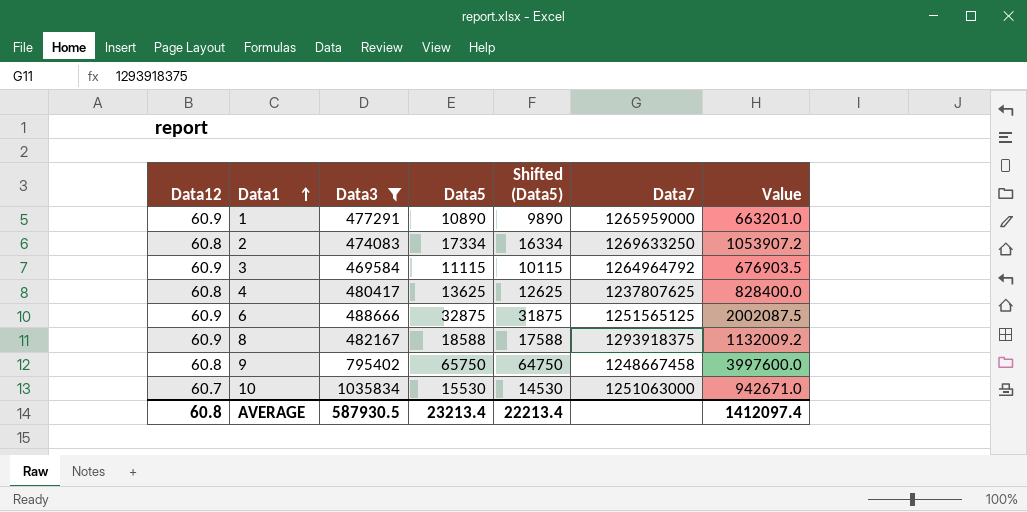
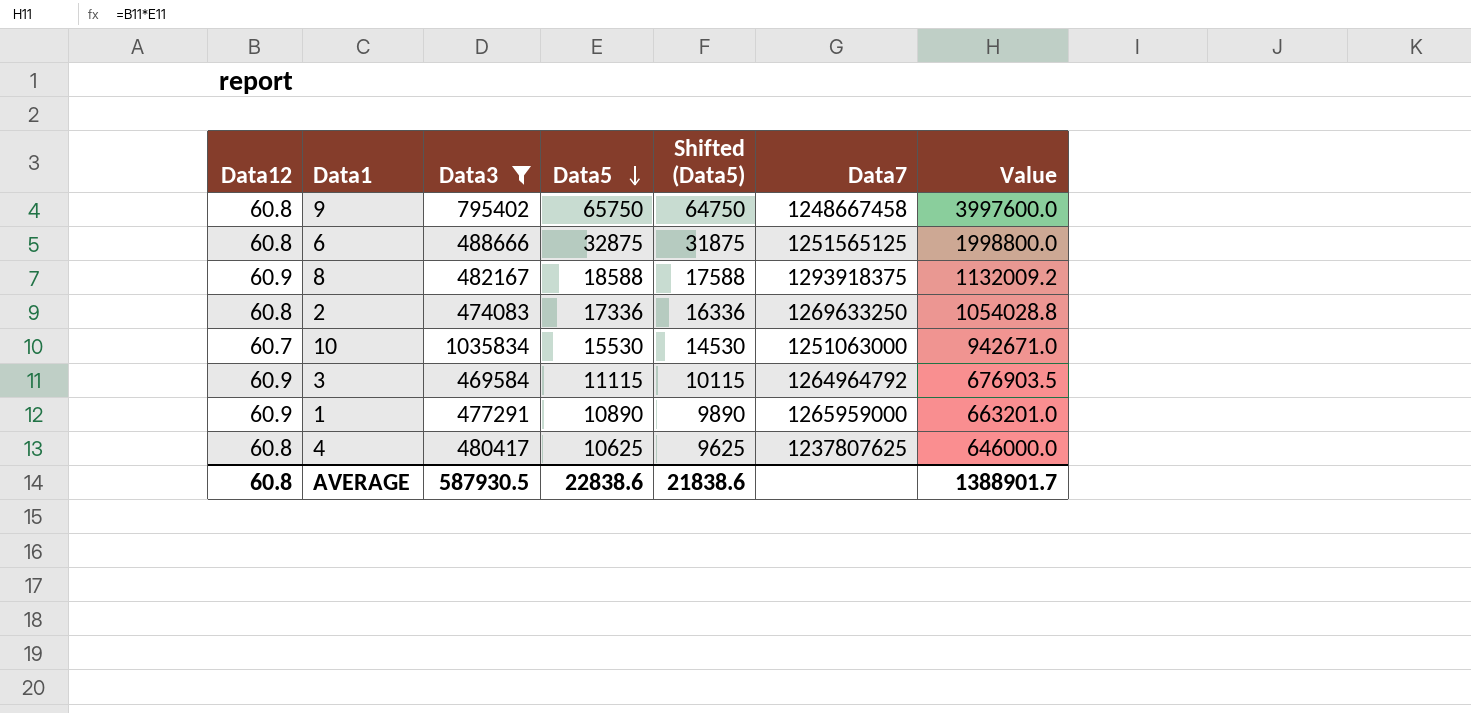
row order: Data1 ascending -> Data5 descending
6 | Data12: 60.9 -> 60.8
6 | Value: 2002087.5 -> 1998800.0
2 | Data5: 17334 -> 17336
2 | Shifted (Data5): 16334 -> 16336
2 | Value: 1053907.2 -> 1054028.8
4 | Data5: 13625 -> 10625
4 | Shifted (Data5): 12625 -> 9625
4 | Value: 828400.0 -> 646000.0
AVERAGE | Data5: 23213.4 -> 22838.6
AVERAGE | Shifted (Data5): 22213.4 -> 21838.6
AVERAGE | Value: 1412097.4 -> 1388901.7

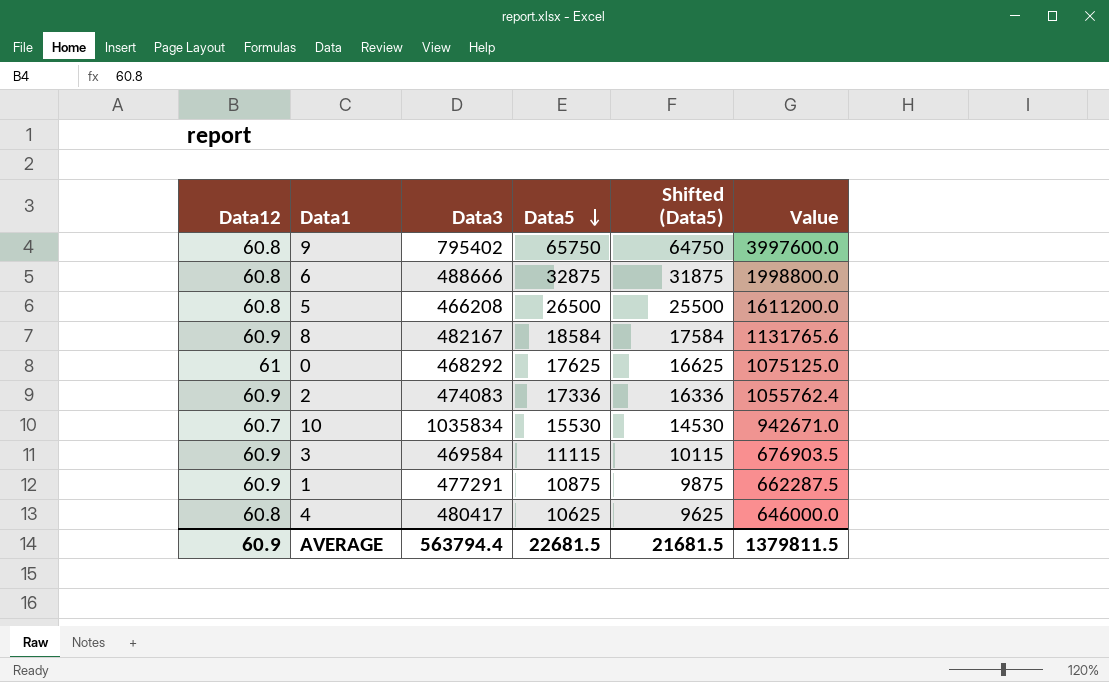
filter: Data3 >= 469584 -> none
column Data7 | position: 6 -> none
8 | Data5: 18588 -> 18584
8 | Shifted (Data5): 17588 -> 17584
8 | Value: 1132009.2 -> 1131765.6
2 | Data12: 60.8 -> 60.9
2 | Value: 1054028.8 -> 1055762.4
1 | Data5: 10890 -> 10875
1 | Shifted (Data5): 9890 -> 9875
1 | Value: 663201.0 -> 662287.5
AVERAGE | Data12: 60.8 -> 60.9
AVERAGE | Data3: 587930.5 -> 563794.4
AVERAGE | Data5: 22838.6 -> 22681.5
AVERAGE | Shifted (Data5): 21838.6 -> 21681.5
AVERAGE | Value: 1388901.7 -> 1379811.5

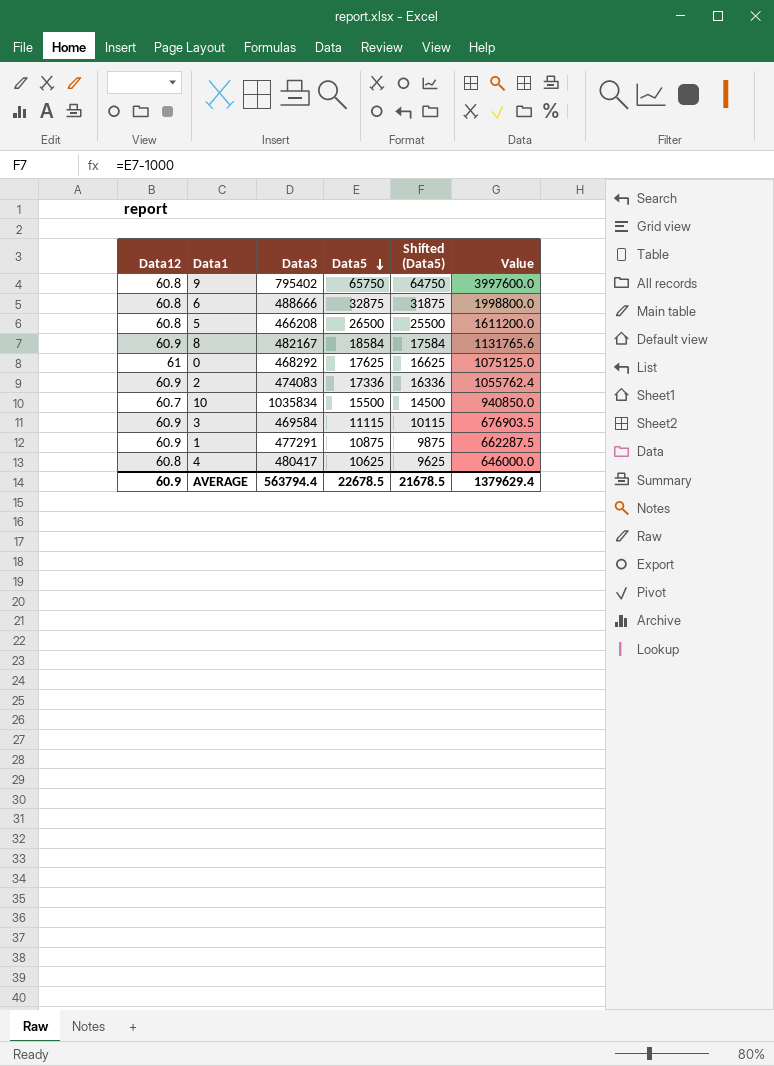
10 | Data5: 15530 -> 15500
10 | Shifted (Data5): 14530 -> 14500
10 | Value: 942671.0 -> 940850.0
AVERAGE | Data5: 22681.5 -> 22678.5
AVERAGE | Shifted (Data5): 21681.5 -> 21678.5
AVERAGE | Value: 1379811.5 -> 1379629.4

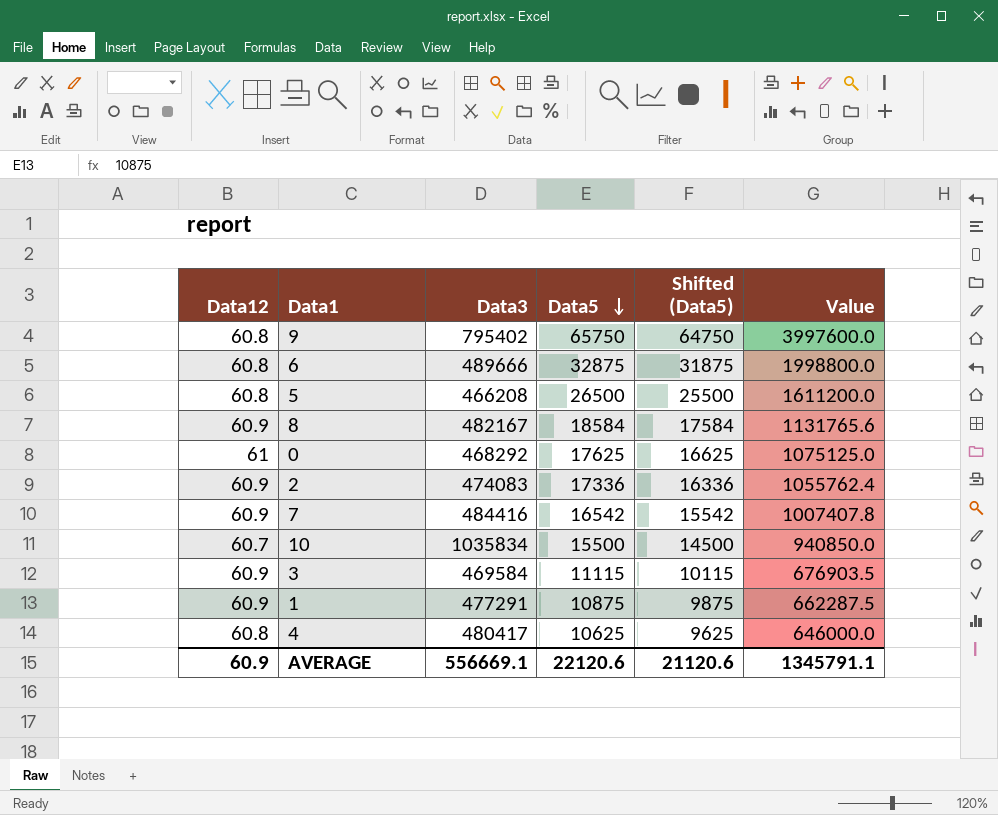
6 | Data3: 488666 -> 489666
row 7: none -> 60.9 | 484416 | 16542 | 15542 | 1007407.8
AVERAGE | Data3: 563794.4 -> 556669.1
AVERAGE | Data5: 22678.5 -> 22120.6
AVERAGE | Shifted (Data5): 21678.5 -> 21120.6
AVERAGE | Value: 1379629.4 -> 1345791.1

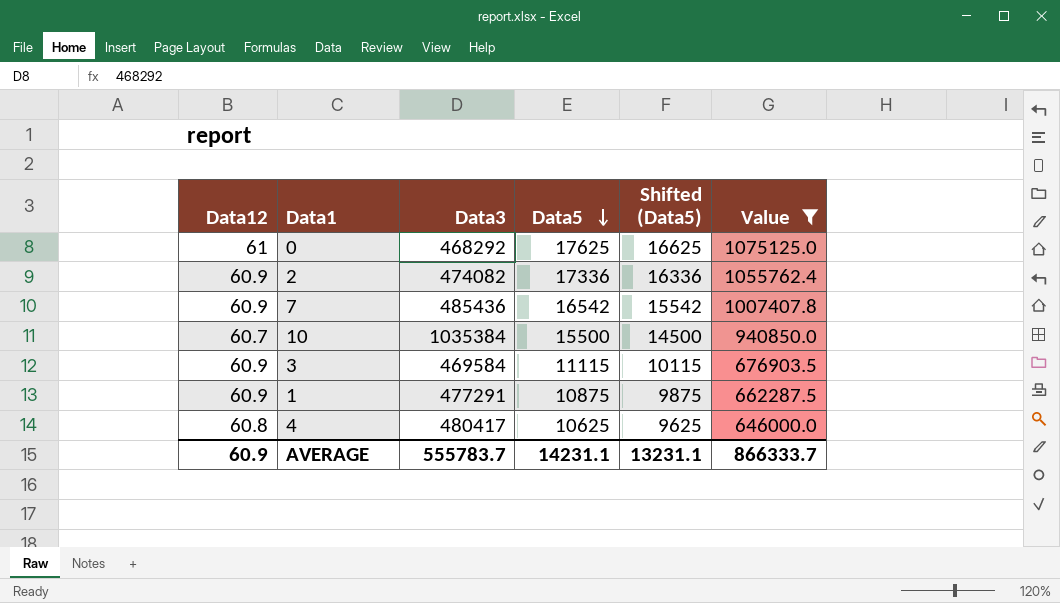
filter: none -> Value <= 1075125.0
2 | Data3: 474083 -> 474082
7 | Data3: 484416 -> 485436
10 | Data3: 1035834 -> 1035384
AVERAGE | Data3: 556669.1 -> 555783.7
AVERAGE | Data5: 22120.6 -> 14231.1
AVERAGE | Shifted (Data5): 21120.6 -> 13231.1
AVERAGE | Value: 1345791.1 -> 866333.7

